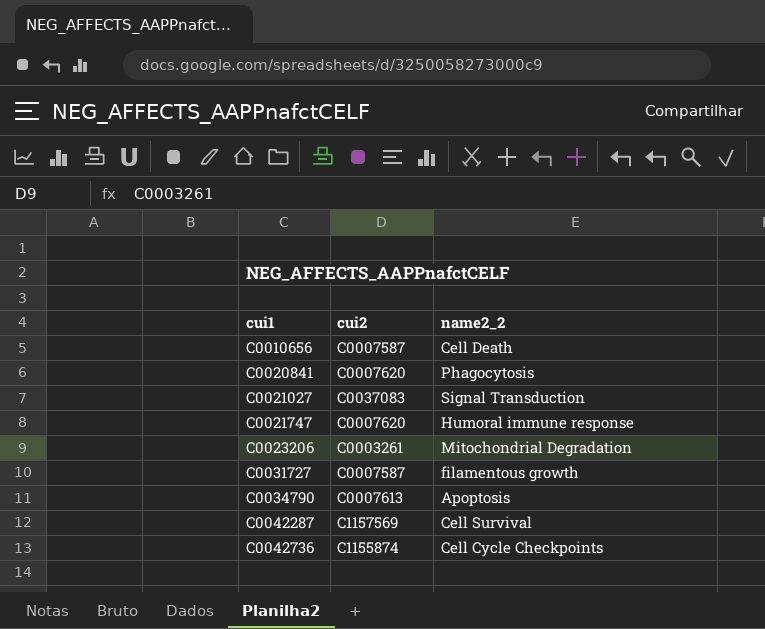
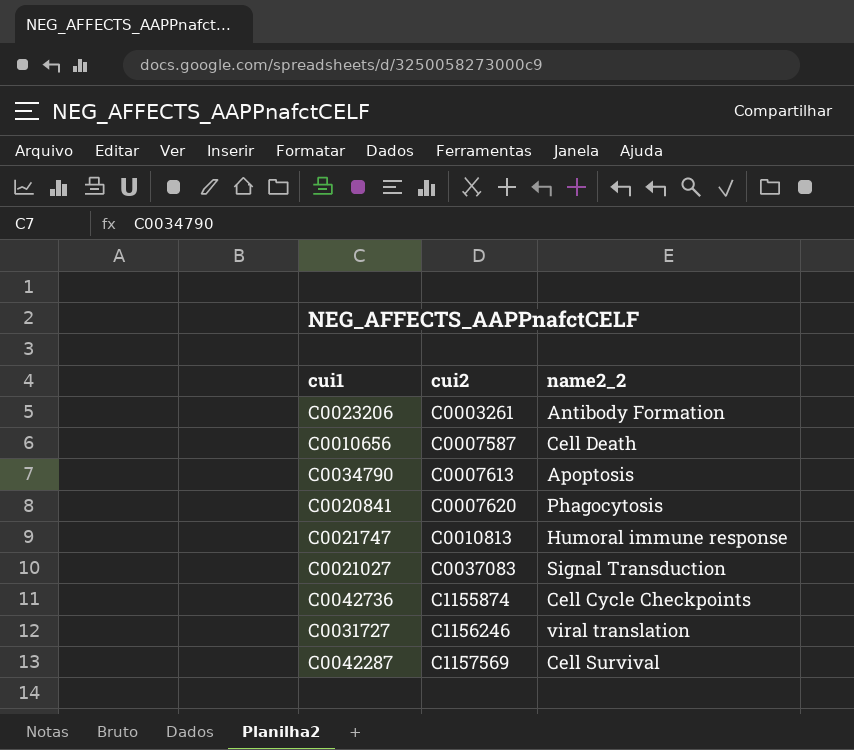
row order: cui1 ascending -> cui2 ascending
C0023206 | name2_2: Mitochondrial Degradation -> Antibody Formation
C0021747 | cui2: C0007620 -> C0010813
C0031727 | cui2: C0007587 -> C1156246
C0031727 | name2_2: filamentous growth -> viral translation

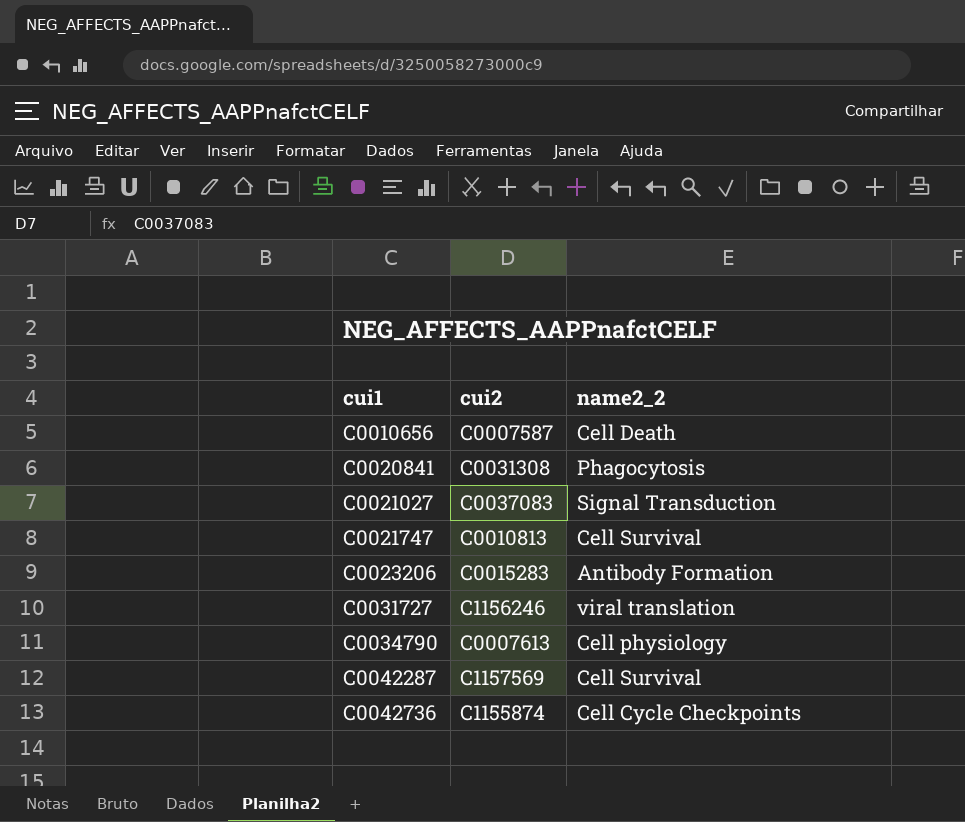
row order: cui2 ascending -> cui1 ascending
C0020841 | cui2: C0007620 -> C0031308
C0021747 | name2_2: Humoral immune response -> Cell Survival
C0023206 | cui2: C0003261 -> C0015283
C0034790 | name2_2: Apoptosis -> Cell physiology

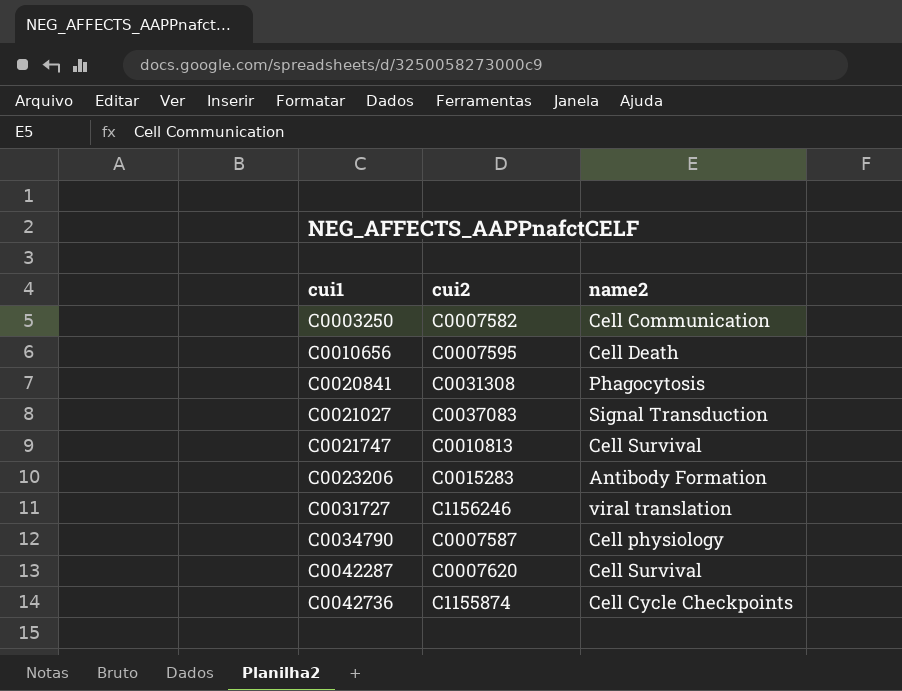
column name: name2_2 -> name2
row C0003250: none -> C0007582 | Cell Communication
C0010656 | cui2: C0007587 -> C0007595
C0034790 | cui2: C0007613 -> C0007587
C0042287 | cui2: C1157569 -> C0007620

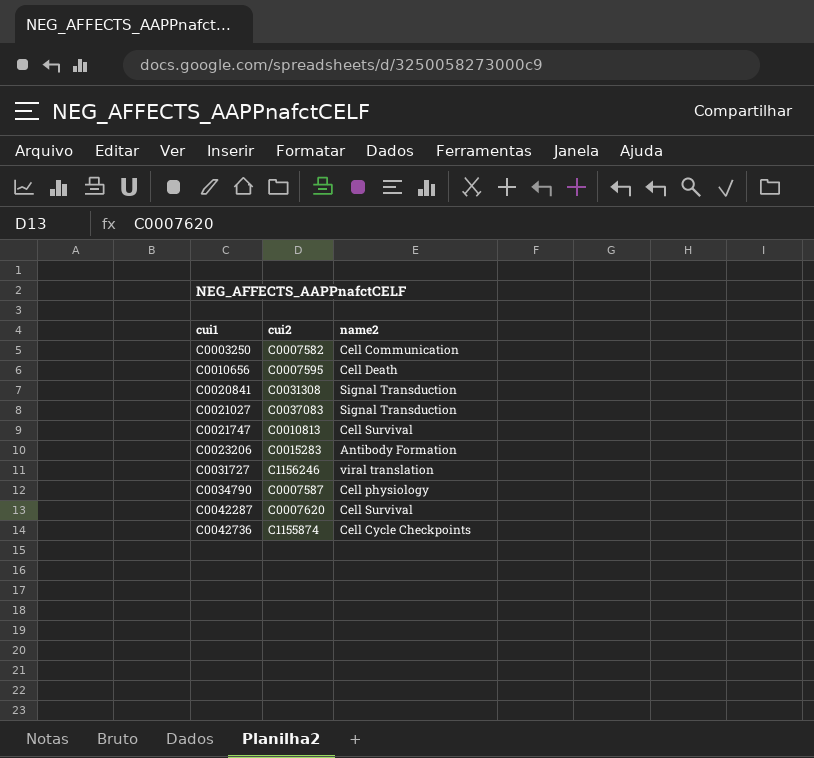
C0020841 | name2: Phagocytosis -> Signal Transduction

